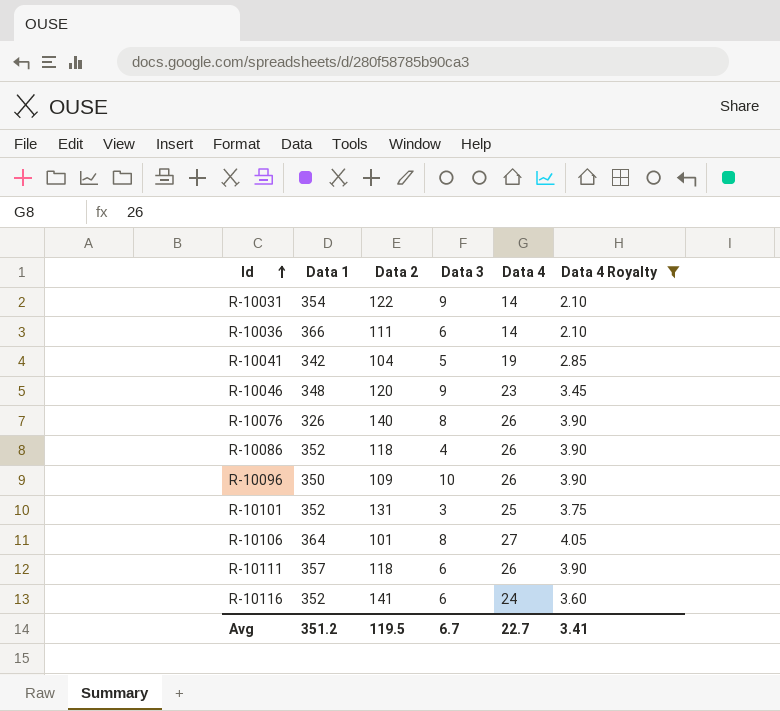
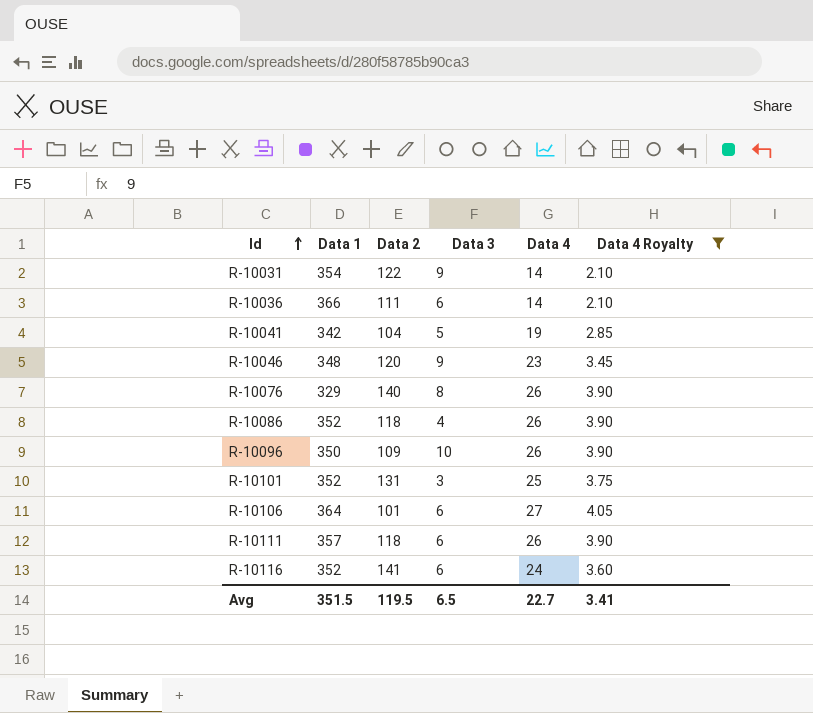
R-10076 | Data 1: 326 -> 329
R-10106 | Data 3: 8 -> 6
Avg | Data 1: 351.2 -> 351.5
Avg | Data 3: 6.7 -> 6.5

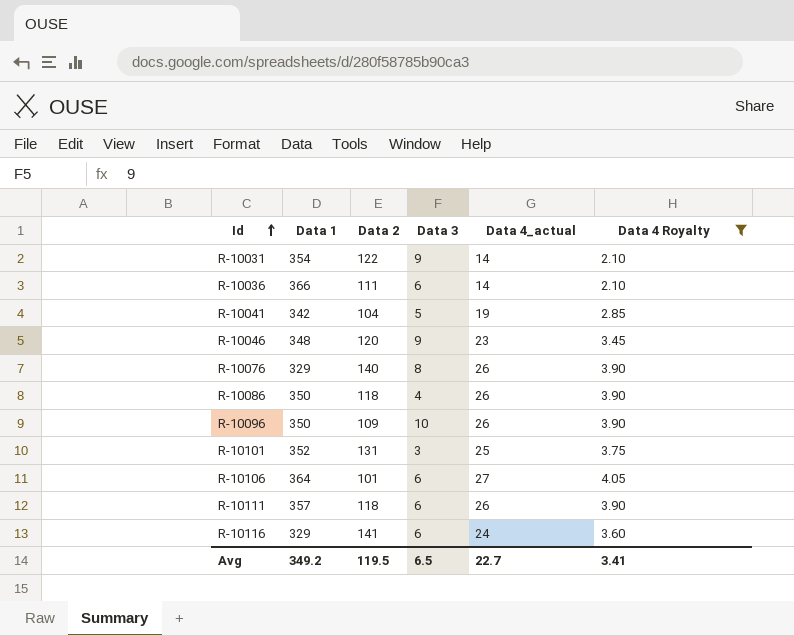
column name: Data 4 -> Data 4_actual
R-10086 | Data 1: 352 -> 350
R-10116 | Data 1: 352 -> 329
Avg | Data 1: 351.5 -> 349.2

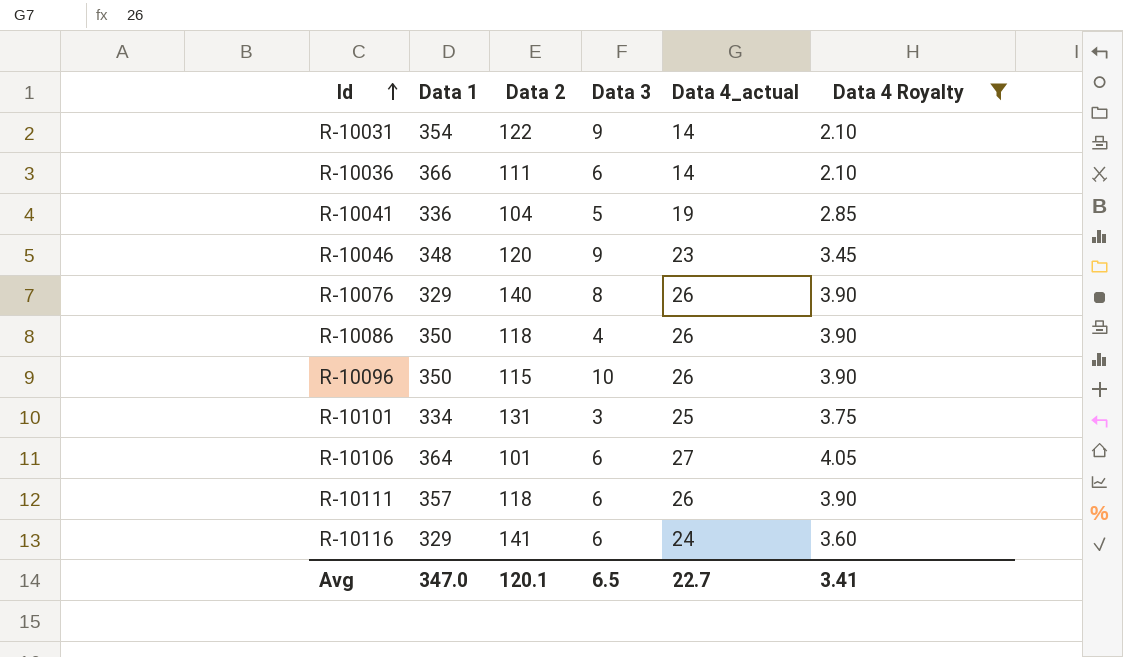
R-10041 | Data 1: 342 -> 336
R-10096 | Data 2: 109 -> 115
R-10101 | Data 1: 352 -> 334
Avg | Data 1: 349.2 -> 347.0
Avg | Data 2: 119.5 -> 120.1

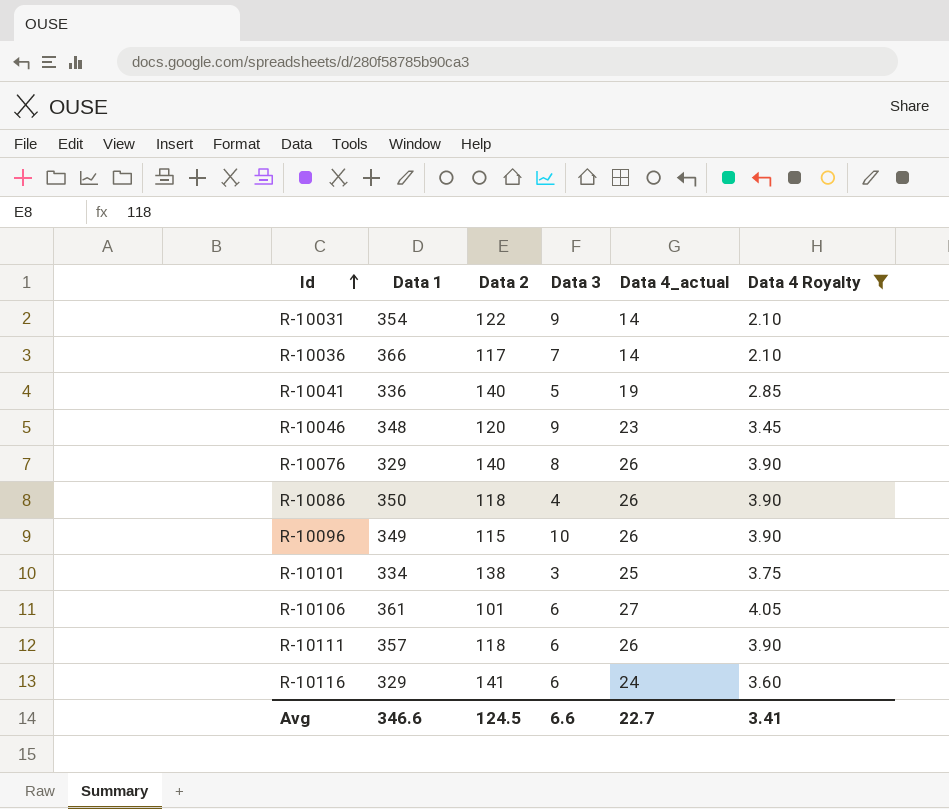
R-10036 | Data 2: 111 -> 117
R-10036 | Data 3: 6 -> 7
R-10041 | Data 2: 104 -> 140
R-10096 | Data 1: 350 -> 349
R-10101 | Data 2: 131 -> 138
R-10106 | Data 1: 364 -> 361
Avg | Data 1: 347.0 -> 346.6
Avg | Data 2: 120.1 -> 124.5
Avg | Data 3: 6.5 -> 6.6

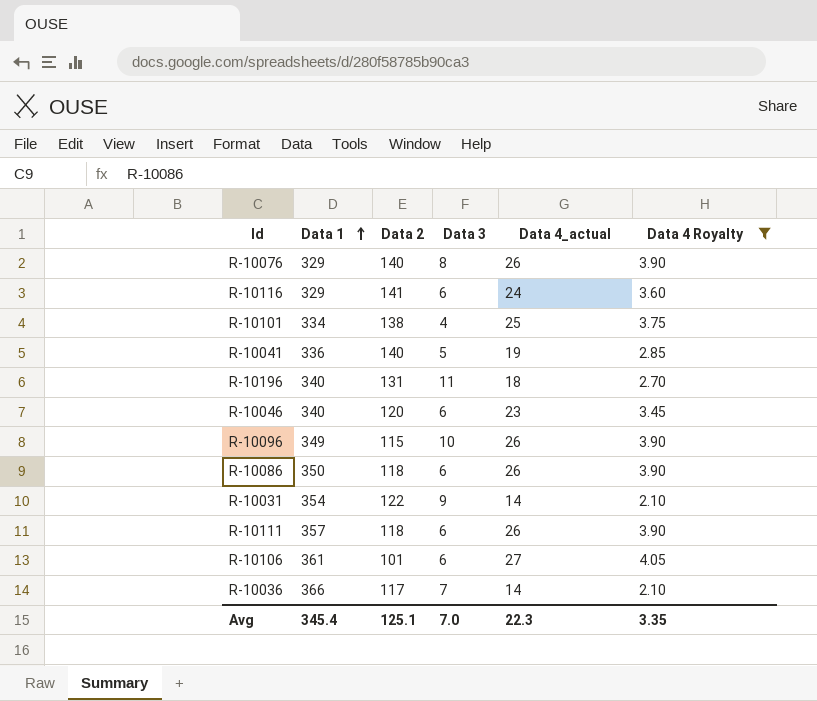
row order: Id ascending -> Data 1 ascending
R-10101 | Data 3: 3 -> 4
row R-10196: none -> 340 | 131 | 11 | 18 | 2.70
R-10046 | Data 1: 348 -> 340
R-10046 | Data 3: 9 -> 6
R-10086 | Data 3: 4 -> 6
Avg | Data 1: 346.6 -> 345.4
Avg | Data 2: 124.5 -> 125.1
Avg | Data 3: 6.6 -> 7.0
Avg | Data 4_actual: 22.7 -> 22.3
Avg | Data 4 Royalty: 3.41 -> 3.35

